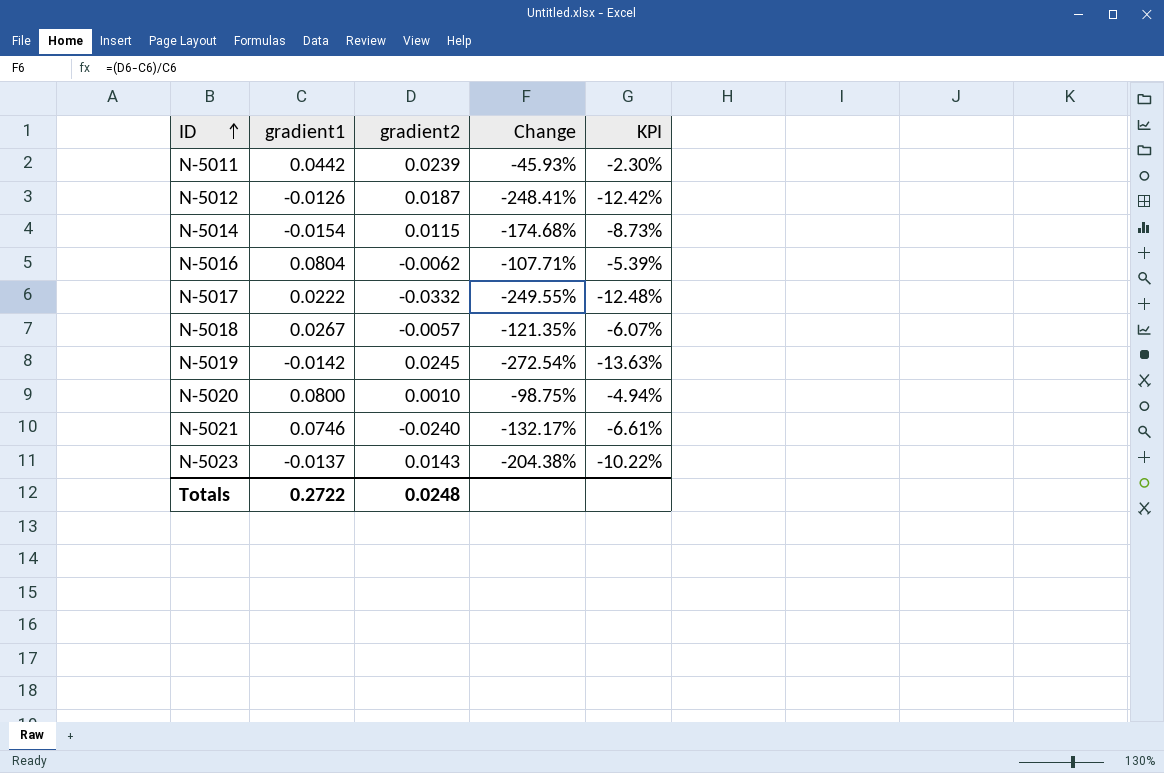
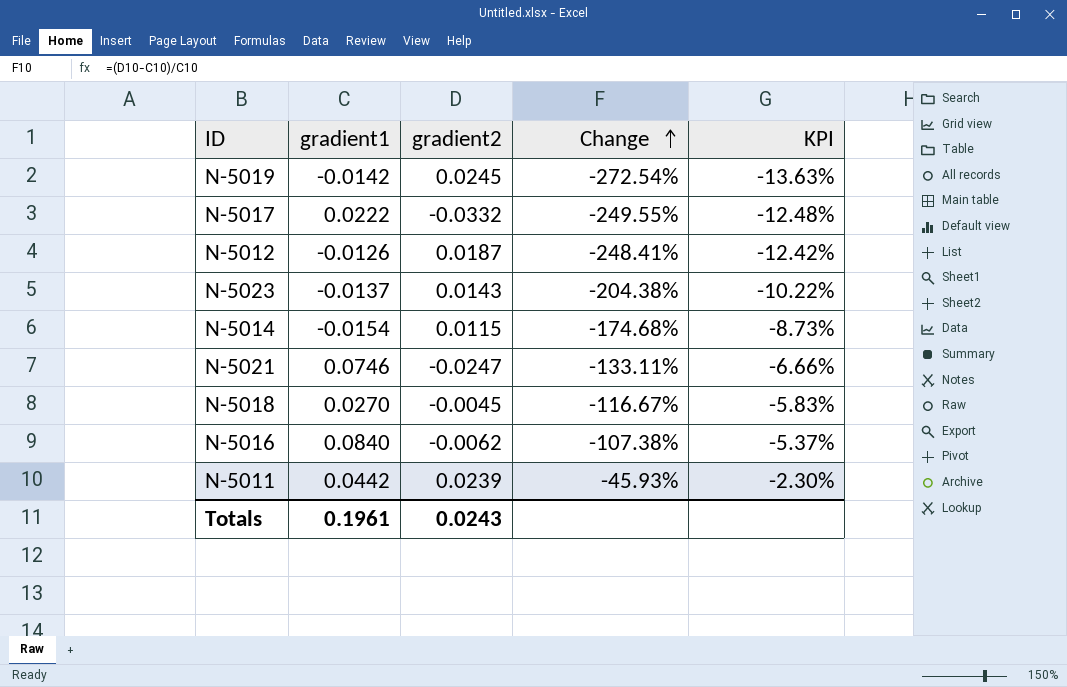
row order: ID ascending -> Change ascending
row N-5020: 0.0800 | 0.0010 | -98.75% | -4.94% -> none
N-5021 | gradient2: -0.0240 -> -0.0247
N-5021 | Change: -132.17% -> -133.11%
N-5021 | KPI: -6.61% -> -6.66%
N-5018 | gradient1: 0.0267 -> 0.0270
N-5018 | gradient2: -0.0057 -> -0.0045
N-5018 | Change: -121.35% -> -116.67%
N-5018 | KPI: -6.07% -> -5.83%
N-5016 | gradient1: 0.0804 -> 0.0840
N-5016 | Change: -107.71% -> -107.38%
N-5016 | KPI: -5.39% -> -5.37%
Totals | gradient1: 0.2722 -> 0.1961
Totals | gradient2: 0.0248 -> 0.0243

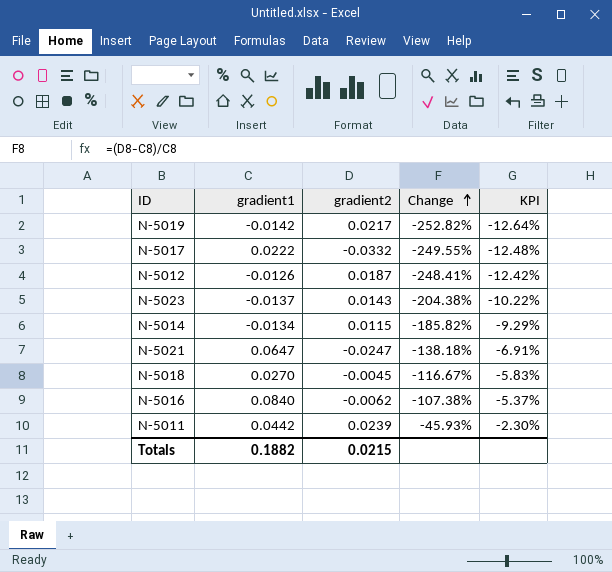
N-5019 | gradient2: 0.0245 -> 0.0217
N-5019 | Change: -272.54% -> -252.82%
N-5019 | KPI: -13.63% -> -12.64%
N-5014 | gradient1: -0.0154 -> -0.0134
N-5014 | Change: -174.68% -> -185.82%
N-5014 | KPI: -8.73% -> -9.29%
N-5021 | gradient1: 0.0746 -> 0.0647
N-5021 | Change: -133.11% -> -138.18%
N-5021 | KPI: -6.66% -> -6.91%
Totals | gradient1: 0.1961 -> 0.1882
Totals | gradient2: 0.0243 -> 0.0215

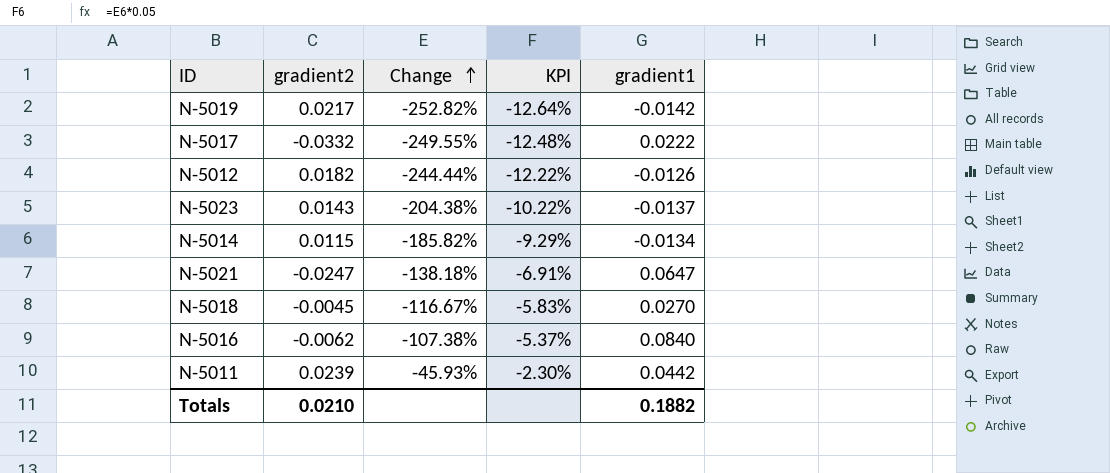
column gradient1 | position: 2 -> 5
N-5012 | gradient2: 0.0187 -> 0.0182
N-5012 | Change: -248.41% -> -244.44%
N-5012 | KPI: -12.42% -> -12.22%
Totals | gradient2: 0.0215 -> 0.0210

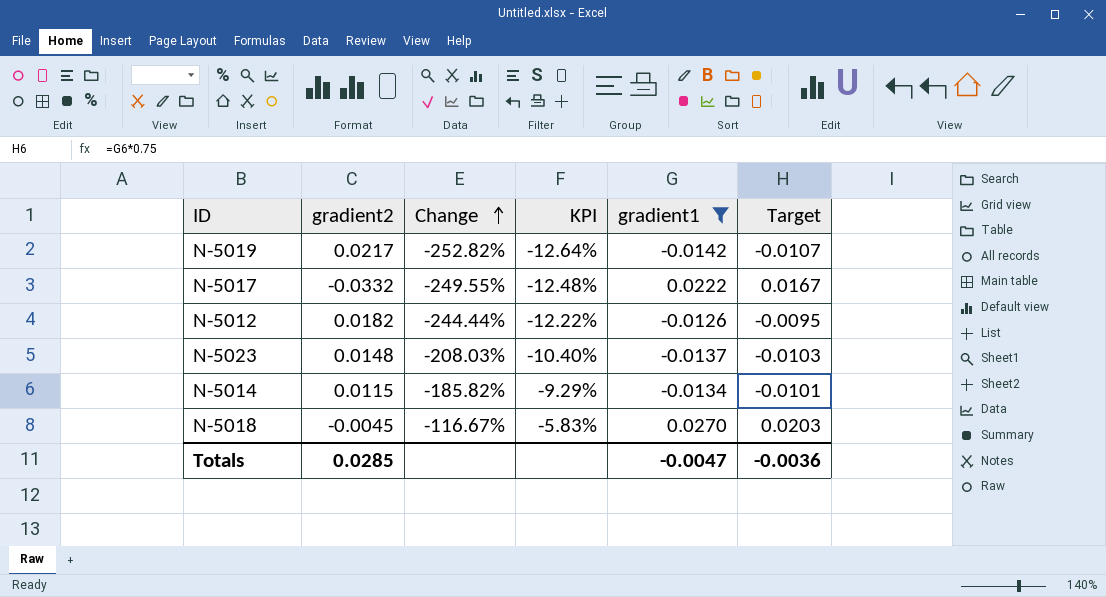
filter: none -> gradient1 <= 0.0270
column Target | formula: none -> [gradient1] * 0.75
N-5023 | gradient2: 0.0143 -> 0.0148
N-5023 | Change: -204.38% -> -208.03%
N-5023 | KPI: -10.22% -> -10.40%
Totals | gradient2: 0.0210 -> 0.0285
Totals | gradient1: 0.1882 -> -0.0047

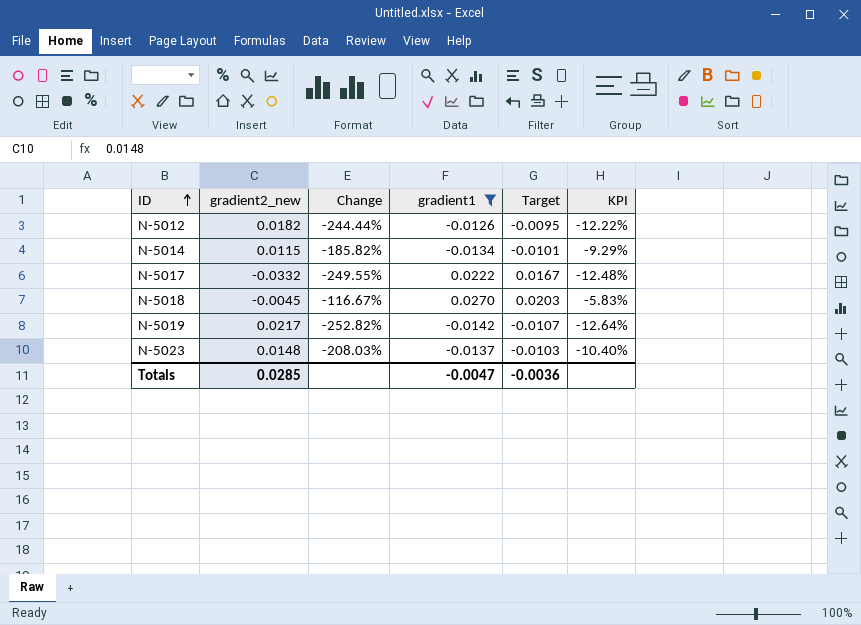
row order: Change ascending -> ID ascending
column name: gradient2 -> gradient2_new
column KPI | position: 4 -> 6

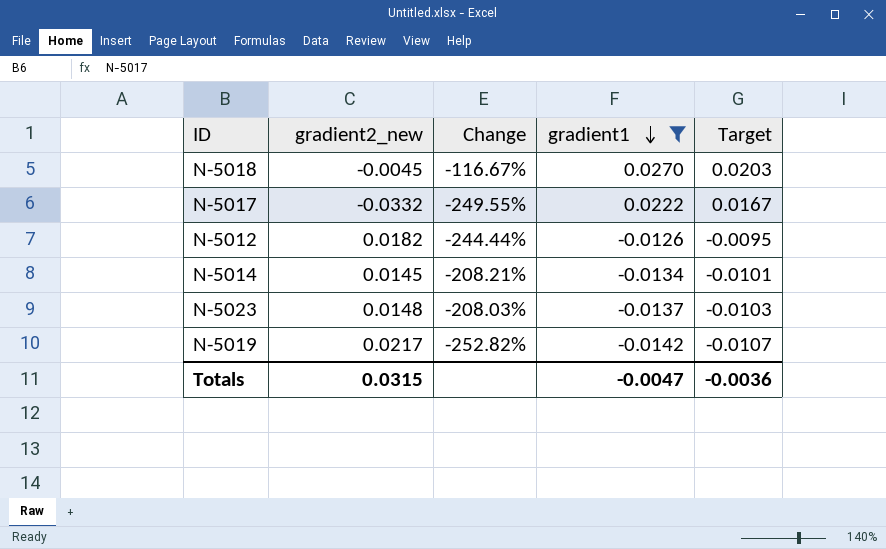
row order: ID ascending -> gradient1 descending
column KPI | formula: [Change] * 0.05 -> none
N-5014 | gradient2_new: 0.0115 -> 0.0145
N-5014 | Change: -185.82% -> -208.21%
Totals | gradient2_new: 0.0285 -> 0.0315

